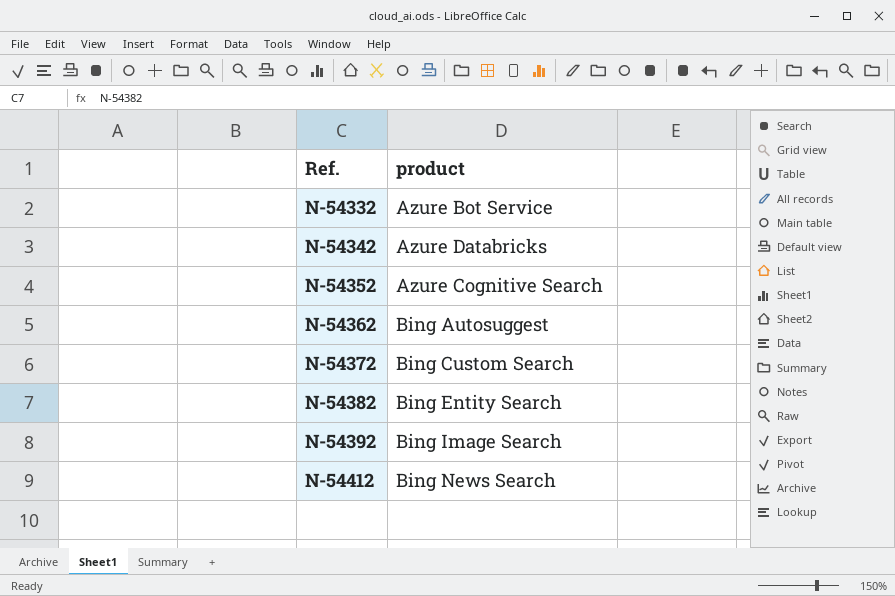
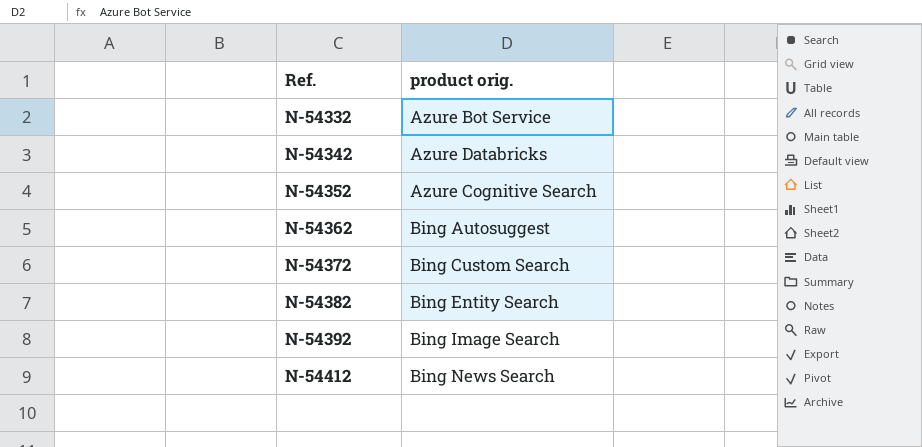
column name: product -> product orig.

